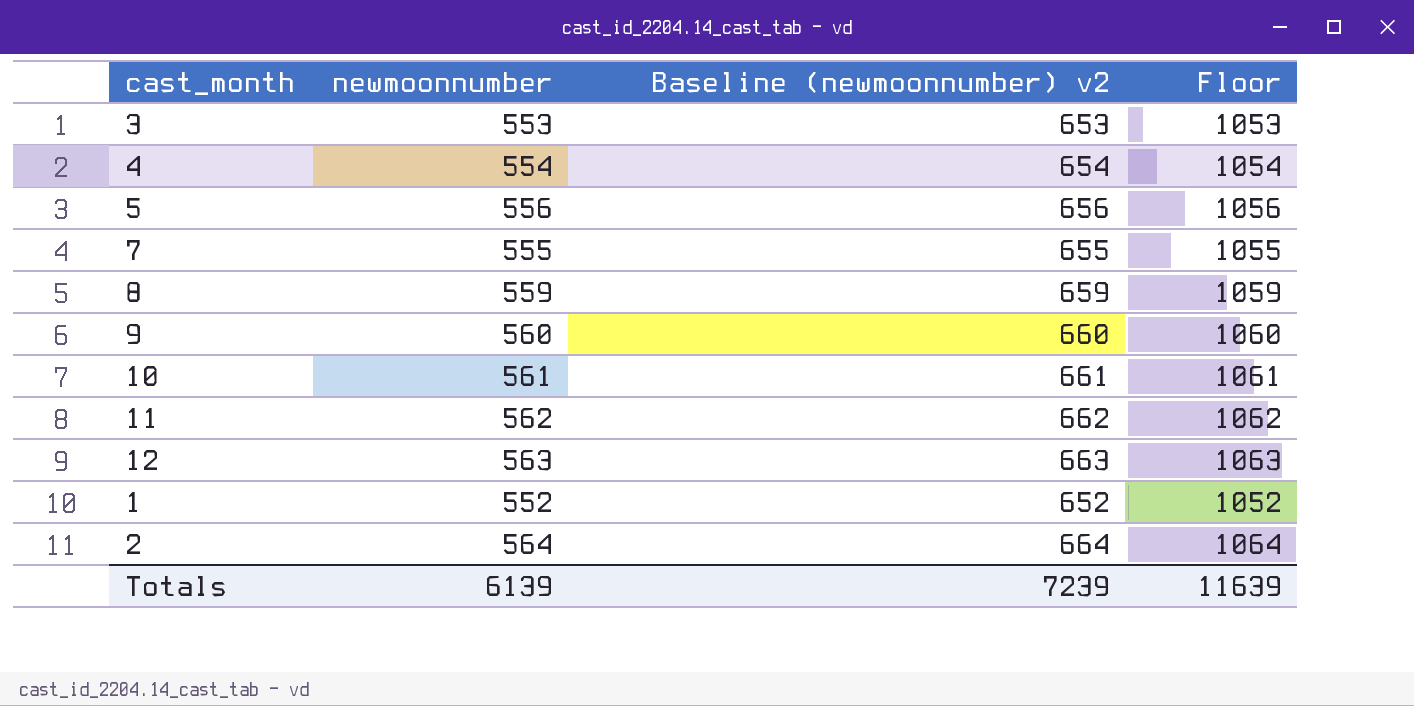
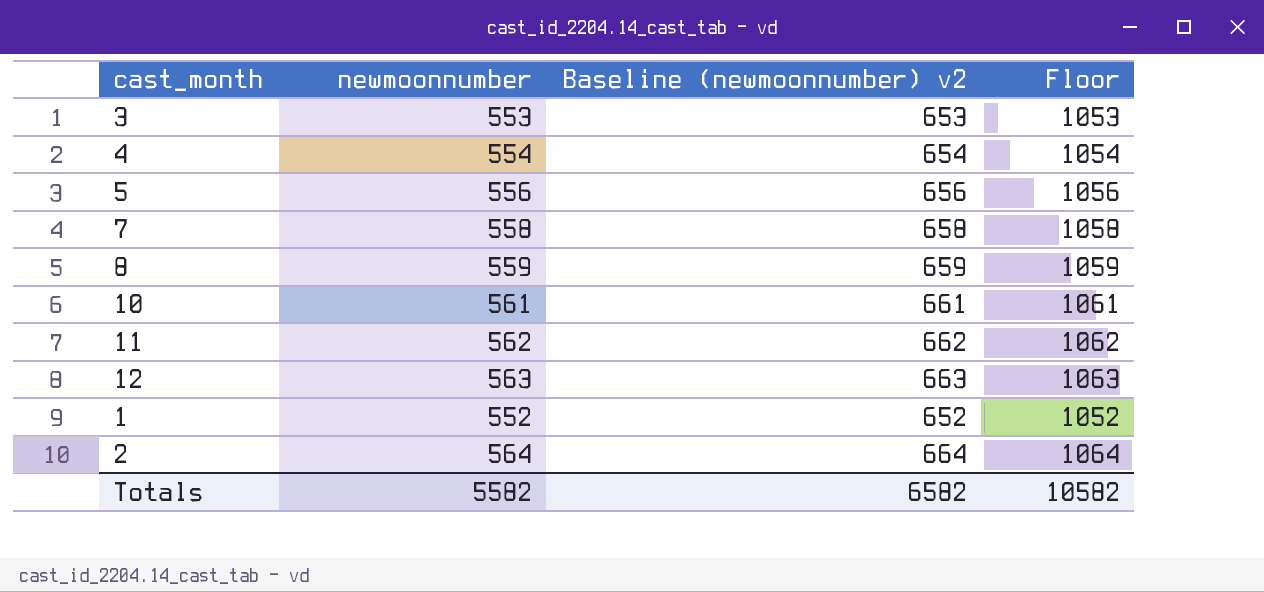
row 9: 560 | 660 | 1060 -> none
7 | newmoonnumber: 555 -> 558
7 | Baseline (newmoonnumber) v2: 655 -> 658
7 | Floor: 1055 -> 1058
Totals | newmoonnumber: 6139 -> 5582
Totals | Baseline (newmoonnumber) v2: 7239 -> 6582
Totals | Floor: 11639 -> 10582

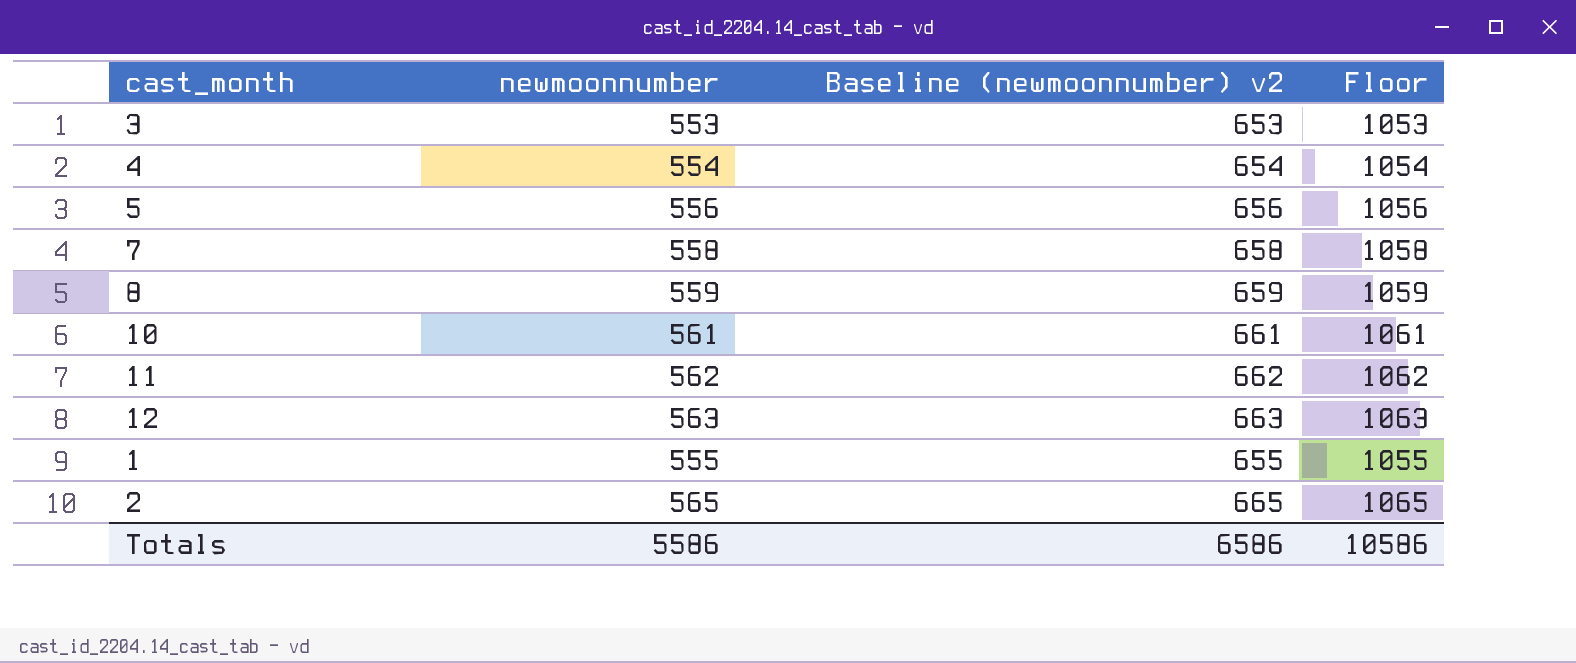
1 | newmoonnumber: 552 -> 555
1 | Baseline (newmoonnumber) v2: 652 -> 655
1 | Floor: 1052 -> 1055
2 | newmoonnumber: 564 -> 565
2 | Baseline (newmoonnumber) v2: 664 -> 665
2 | Floor: 1064 -> 1065
Totals | newmoonnumber: 5582 -> 5586
Totals | Baseline (newmoonnumber) v2: 6582 -> 6586
Totals | Floor: 10582 -> 10586

